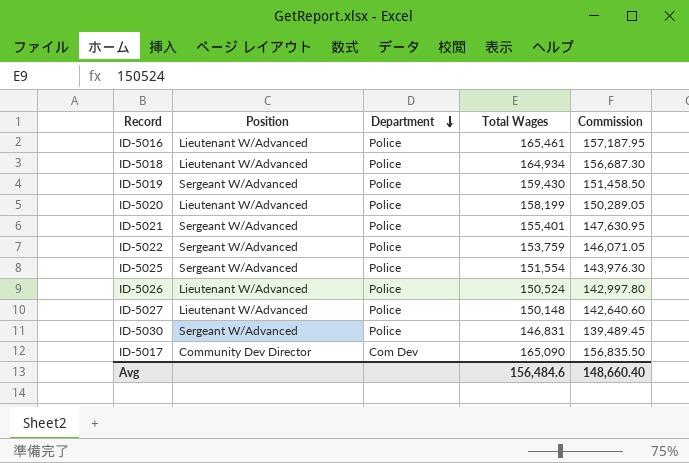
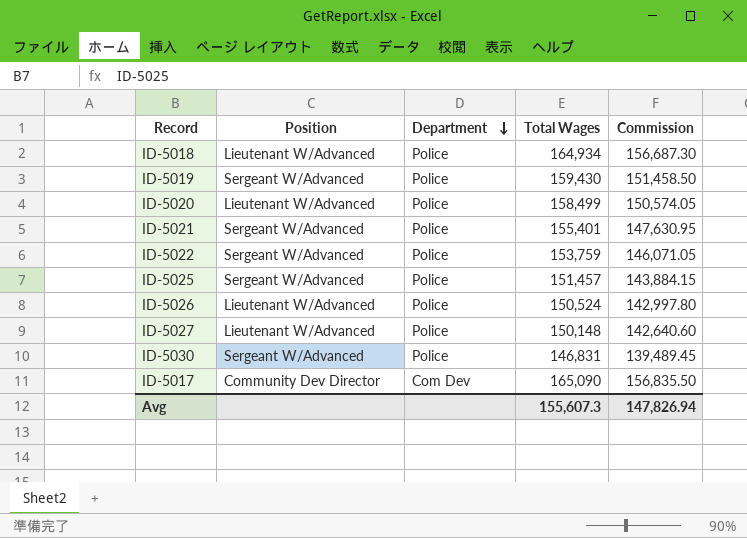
row ID-5016: Lieutenant W/Advanced | Police | 165,461 | 157,187.95 -> none
ID-5020 | Total Wages: 158,199 -> 158,499
ID-5020 | Commission: 150,289.05 -> 150,574.05
ID-5025 | Total Wages: 151,554 -> 151,457
ID-5025 | Commission: 143,976.30 -> 143,884.15
Avg | Total Wages: 156,484.6 -> 155,607.3
Avg | Commission: 148,660.40 -> 147,826.94

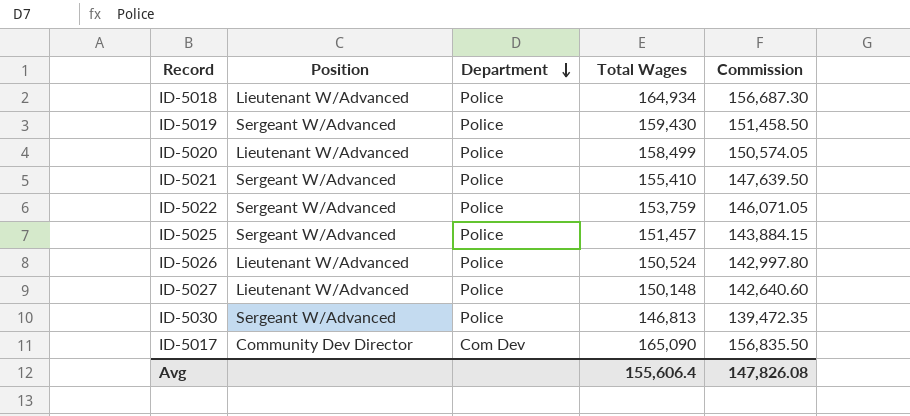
ID-5021 | Total Wages: 155,401 -> 155,410
ID-5021 | Commission: 147,630.95 -> 147,639.50
ID-5030 | Total Wages: 146,831 -> 146,813
ID-5030 | Commission: 139,489.45 -> 139,472.35
Avg | Total Wages: 155,607.3 -> 155,606.4
Avg | Commission: 147,826.94 -> 147,826.08

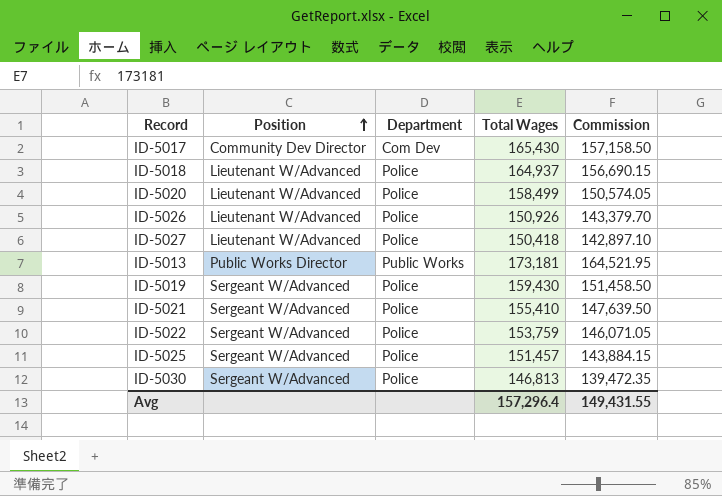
row order: Department descending -> Position ascending
ID-5017 | Total Wages: 165,090 -> 165,430
ID-5017 | Commission: 156,835.50 -> 157,158.50
ID-5018 | Total Wages: 164,934 -> 164,937
ID-5018 | Commission: 156,687.30 -> 156,690.15
ID-5026 | Total Wages: 150,524 -> 150,926
ID-5026 | Commission: 142,997.80 -> 143,379.70
ID-5027 | Total Wages: 150,148 -> 150,418
ID-5027 | Commission: 142,640.60 -> 142,897.10
row ID-5013: none -> Public Works Director | Public Works | 173,181 | 164,521.95
Avg | Total Wages: 155,606.4 -> 157,296.4
Avg | Commission: 147,826.08 -> 149,431.55

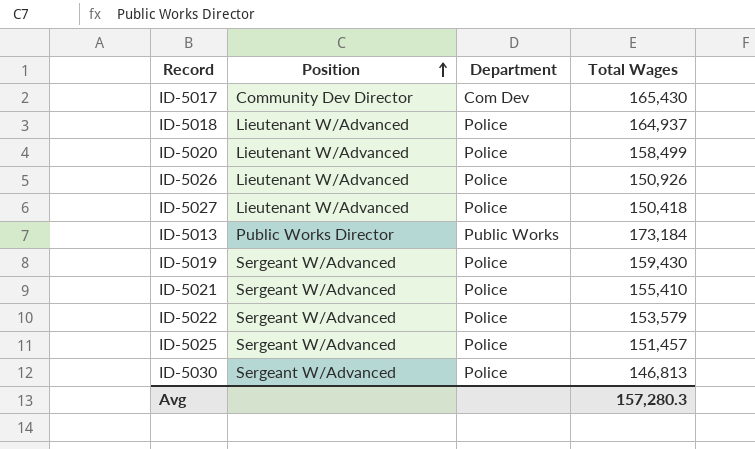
column Commission | formula: [Total Wages] * 0.95 -> none
ID-5013 | Total Wages: 173,181 -> 173,184
ID-5022 | Total Wages: 153,759 -> 153,579
Avg | Total Wages: 157,296.4 -> 157,280.3

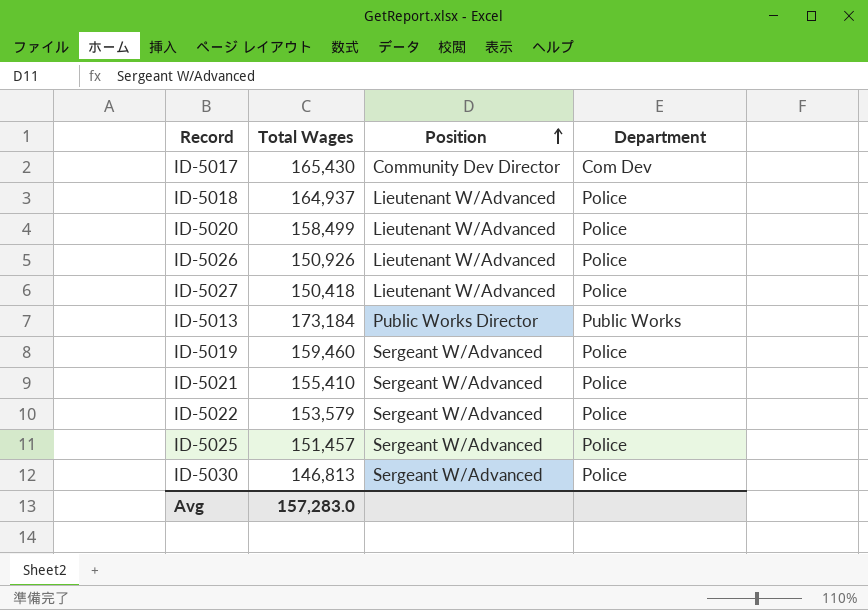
column Total Wages | position: 4 -> 2
ID-5019 | Total Wages: 159,430 -> 159,460
Avg | Total Wages: 157,280.3 -> 157,283.0

